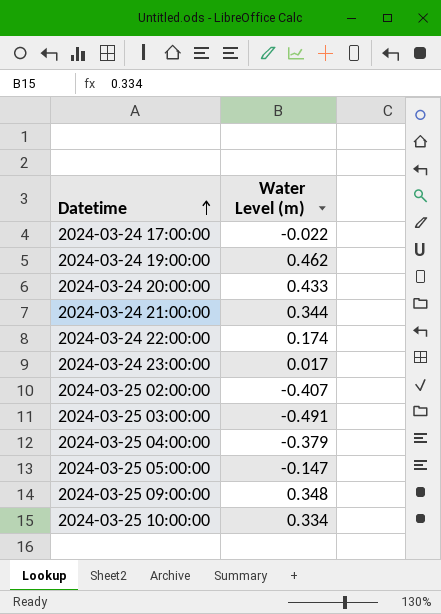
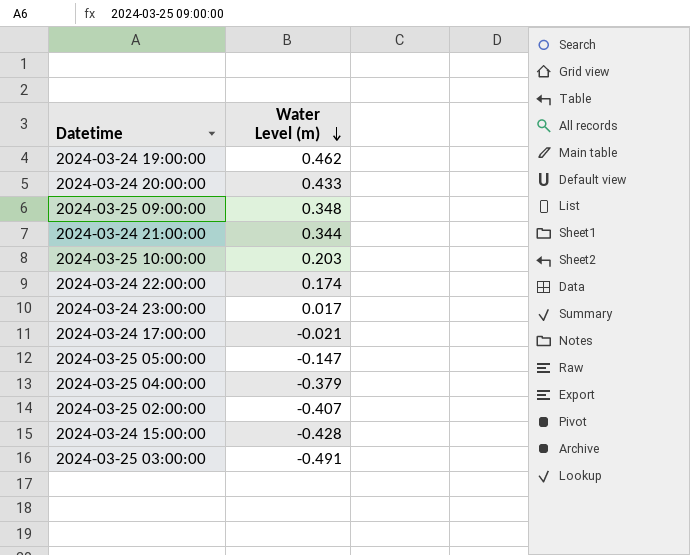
row order: Datetime ascending -> Water Level (m) descending
2024-03-25 10:00:00 | Water Level (m): 0.334 -> 0.203
2024-03-24 17:00:00 | Water Level (m): -0.022 -> -0.021
row 2024-03-24 15:00:00: none -> -0.428

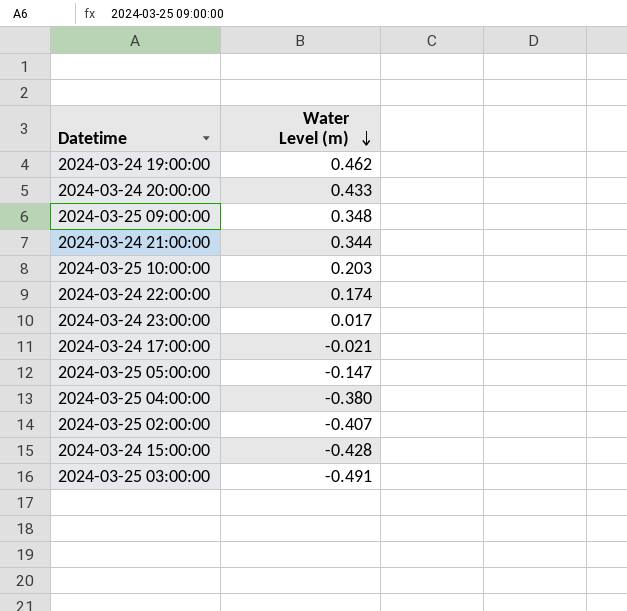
2024-03-25 04:00:00 | Water Level (m): -0.379 -> -0.380

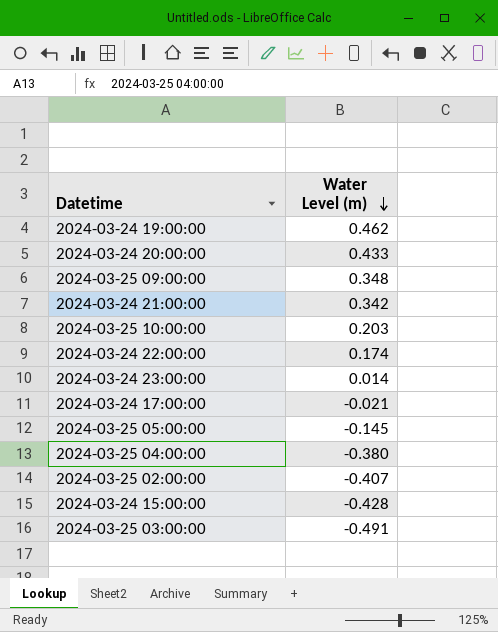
2024-03-24 21:00:00 | Water Level (m): 0.344 -> 0.342
2024-03-24 23:00:00 | Water Level (m): 0.017 -> 0.014
2024-03-25 05:00:00 | Water Level (m): -0.147 -> -0.145

